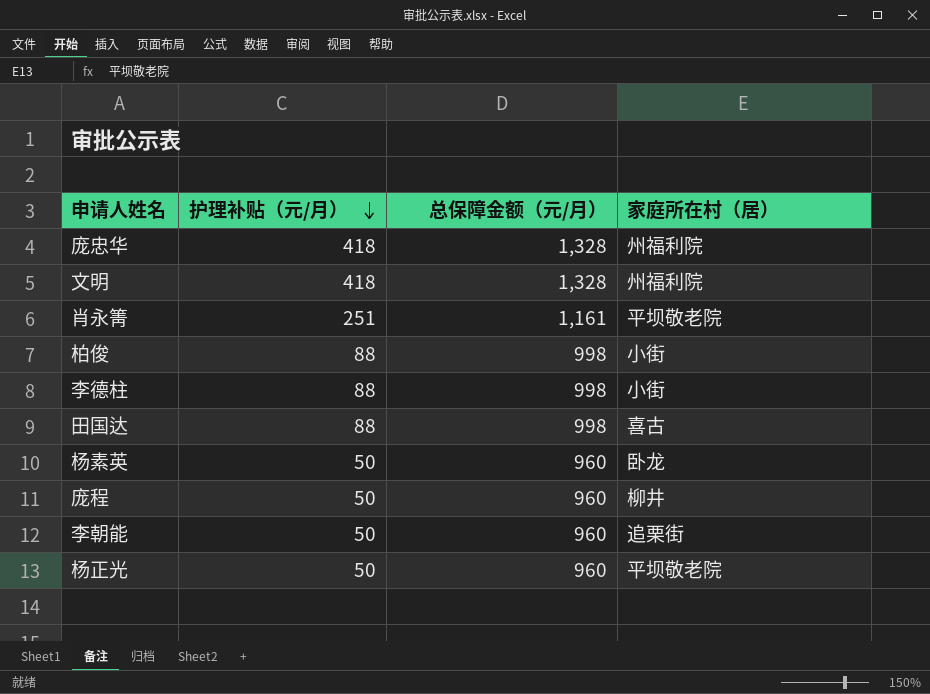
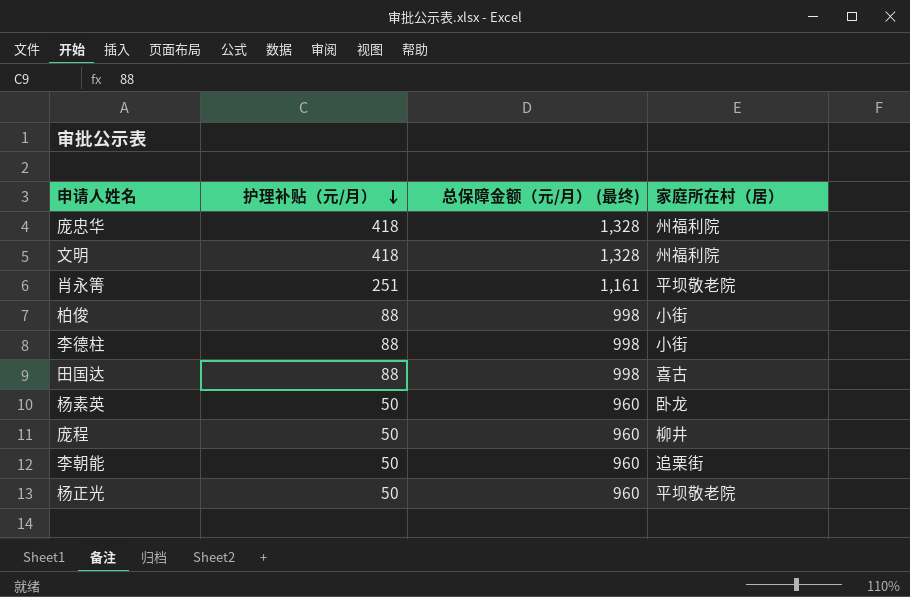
column name: 总保障金额（元/月） -> 总保障金额（元/月） (最终)

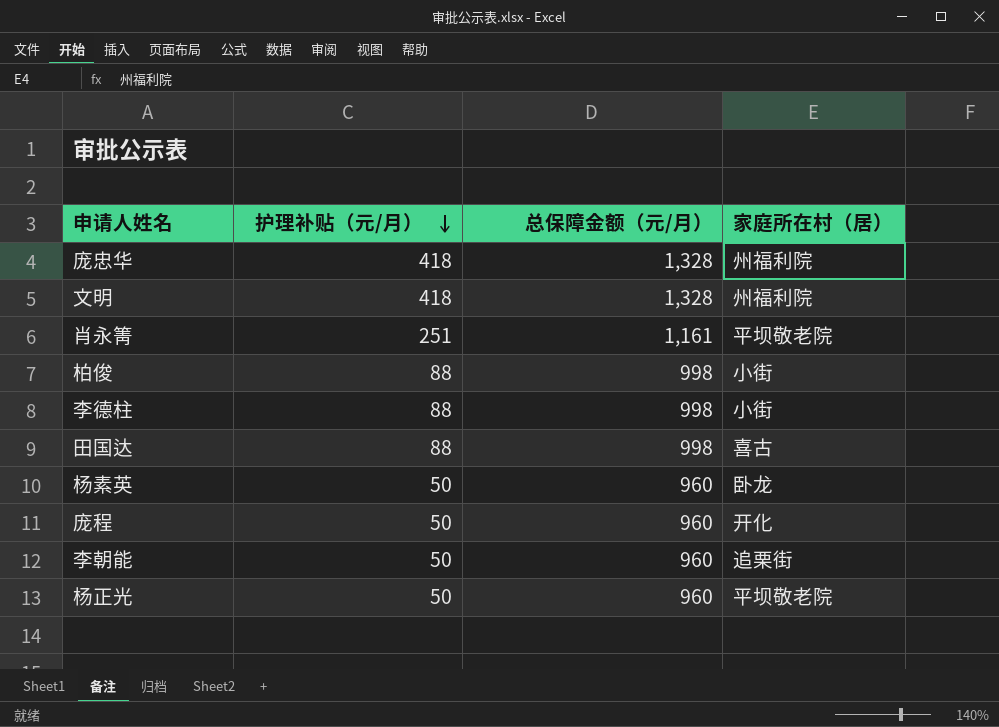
column name: 总保障金额（元/月） (最终) -> 总保障金额（元/月）
庞程 | 家庭所在村（居）: 柳井 -> 开化

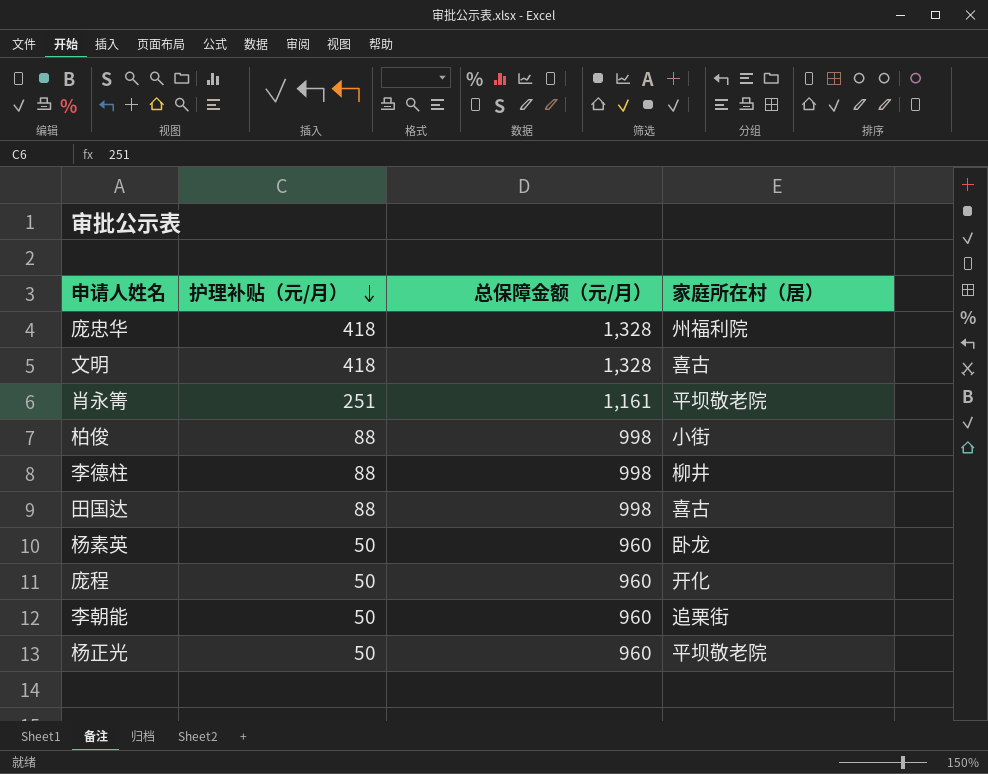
文明 | 家庭所在村（居）: 州福利院 -> 喜古
李德柱 | 家庭所在村（居）: 小街 -> 柳井

